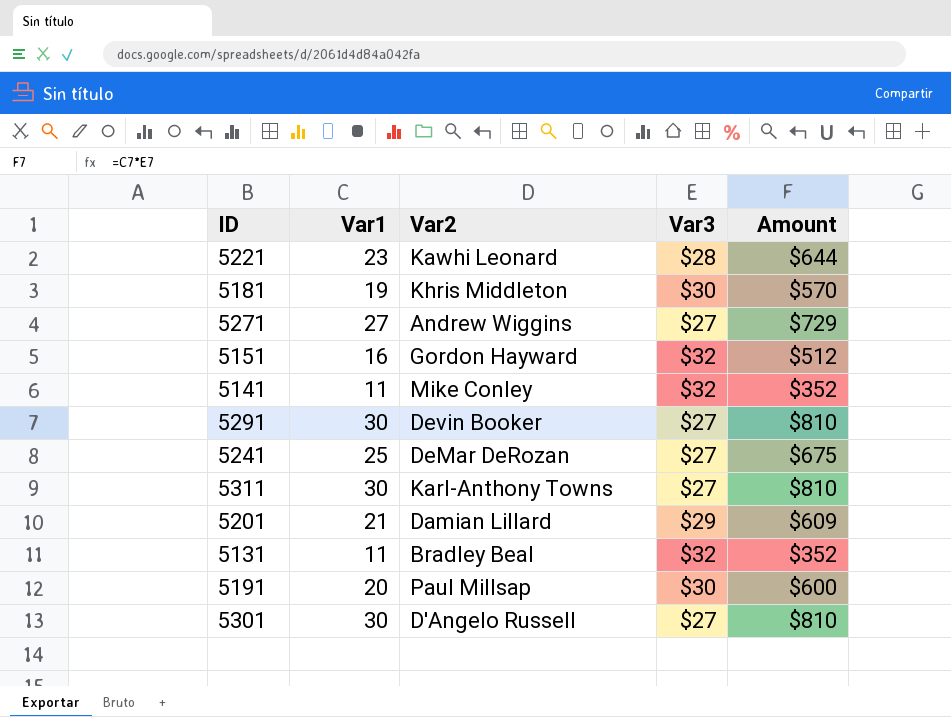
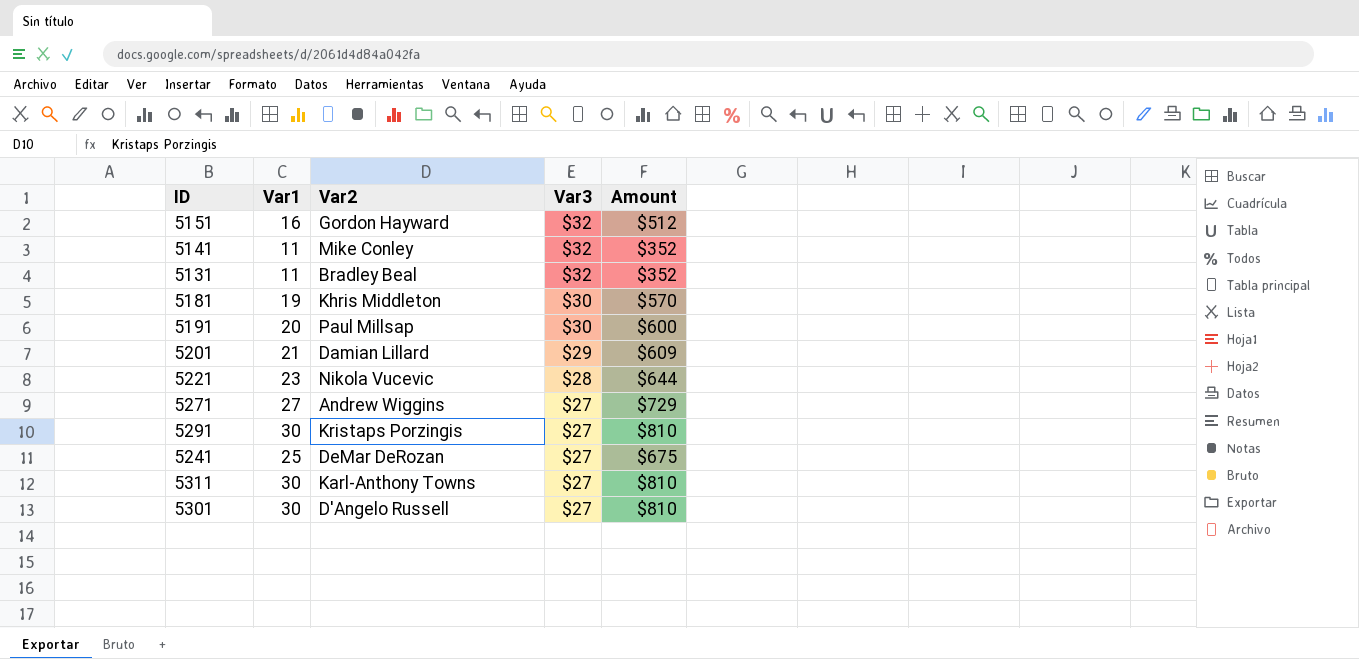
row order: none -> Var3 descending
5221 | Var2: Kawhi Leonard -> Nikola Vucevic
5291 | Var2: Devin Booker -> Kristaps Porzingis

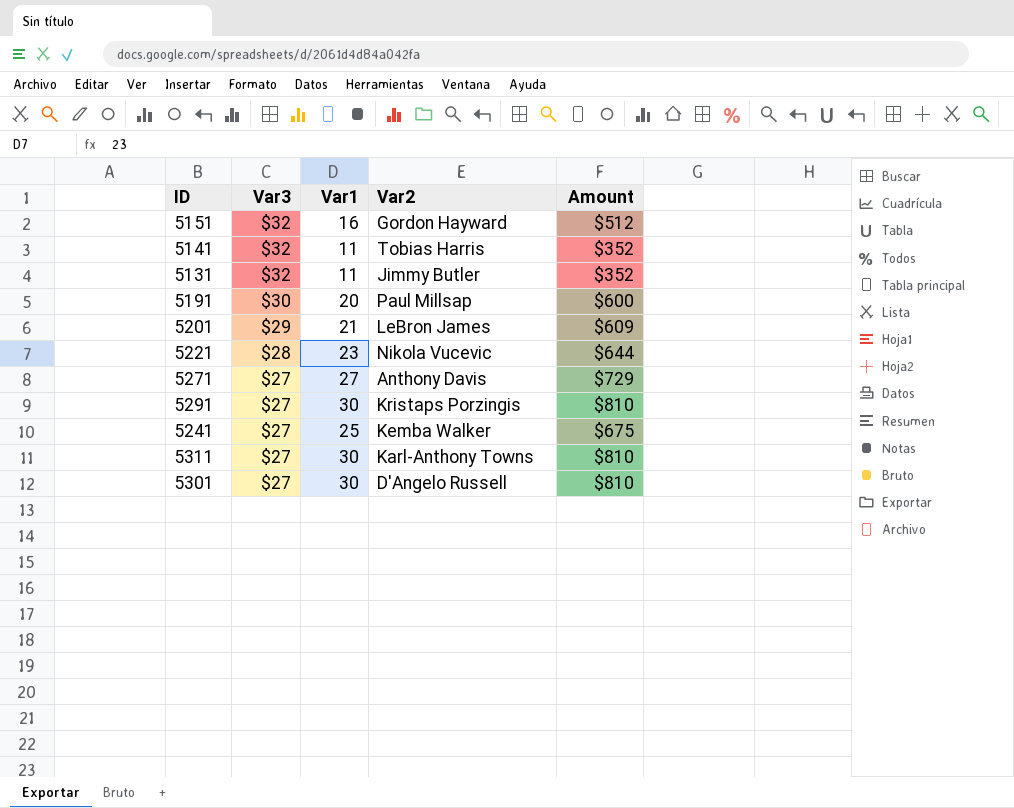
column Var3 | position: 4 -> 2
row 5181: 19 | Khris Middleton | $30 | $570 -> none
5141 | Var2: Mike Conley -> Tobias Harris
5131 | Var2: Bradley Beal -> Jimmy Butler
5201 | Var2: Damian Lillard -> LeBron James
5271 | Var2: Andrew Wiggins -> Anthony Davis
5241 | Var2: DeMar DeRozan -> Kemba Walker

